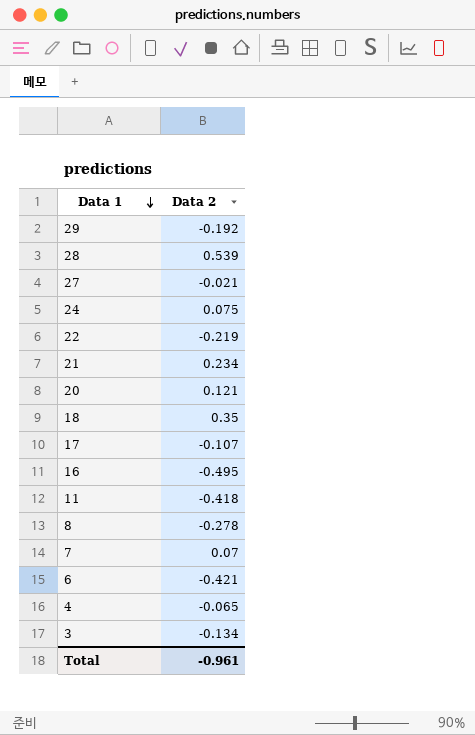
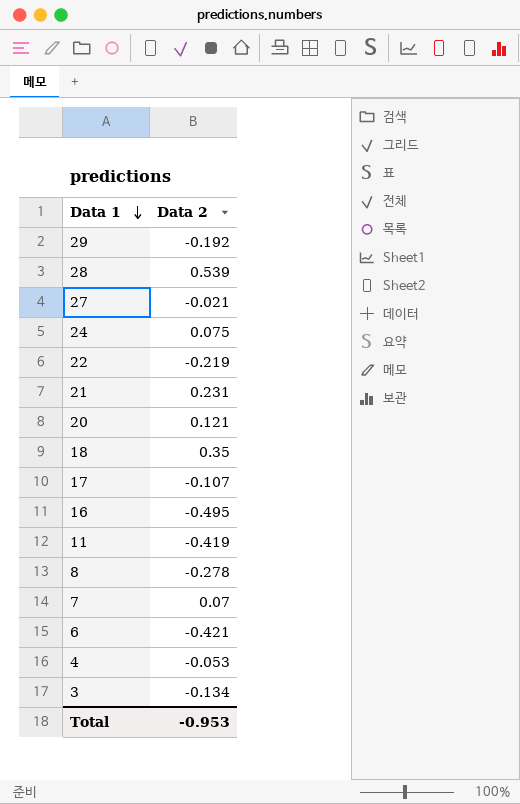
21 | Data 2: 0.234 -> 0.231
11 | Data 2: -0.418 -> -0.419
4 | Data 2: -0.065 -> -0.053
Total | Data 2: -0.961 -> -0.953

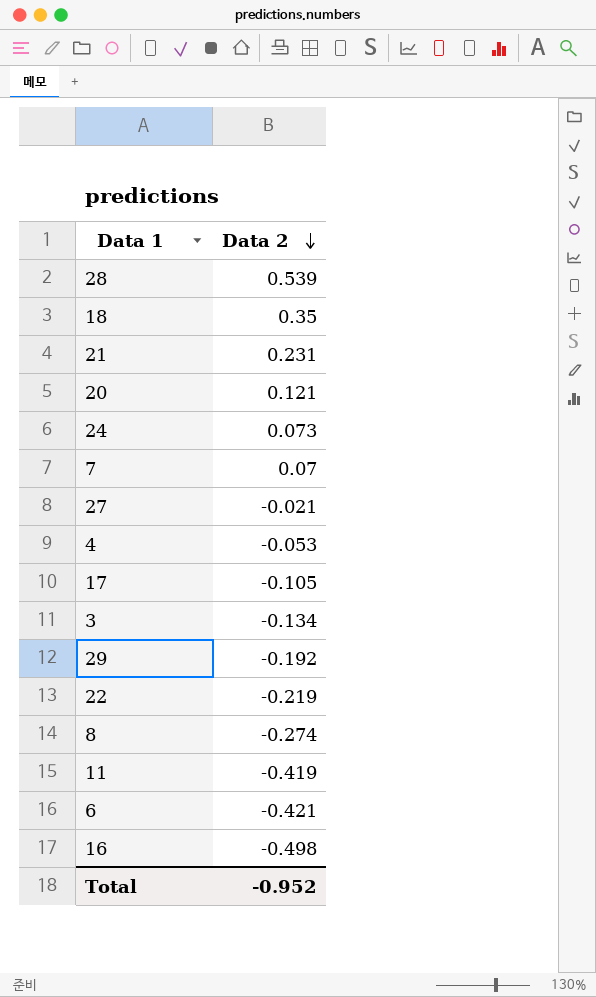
row order: Data 1 descending -> Data 2 descending
24 | Data 2: 0.075 -> 0.073
17 | Data 2: -0.107 -> -0.105
8 | Data 2: -0.278 -> -0.274
16 | Data 2: -0.495 -> -0.498
Total | Data 2: -0.953 -> -0.952

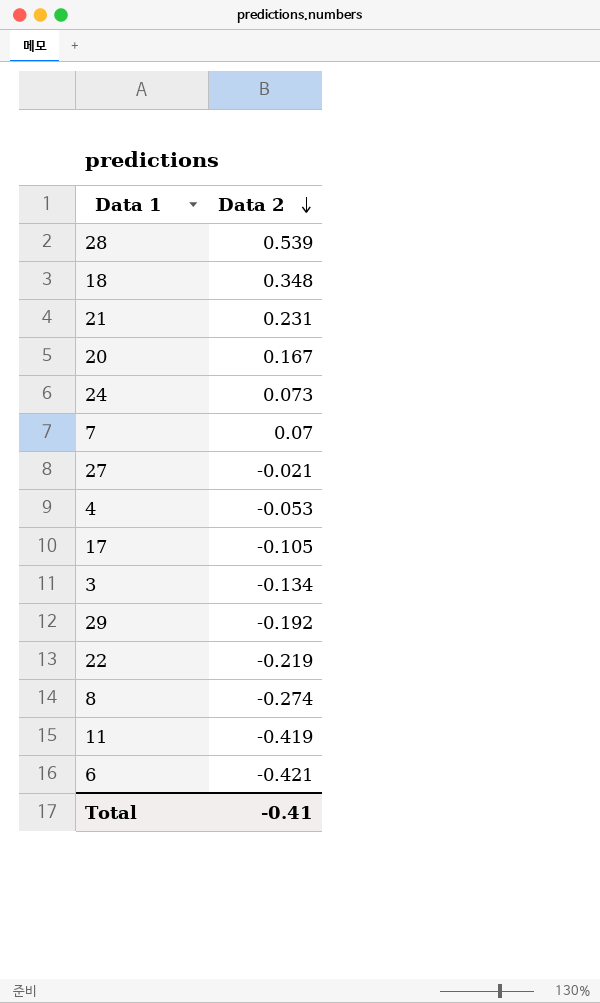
row 16: -0.498 -> none
18 | Data 2: 0.35 -> 0.348
20 | Data 2: 0.121 -> 0.167
Total | Data 2: -0.952 -> -0.41

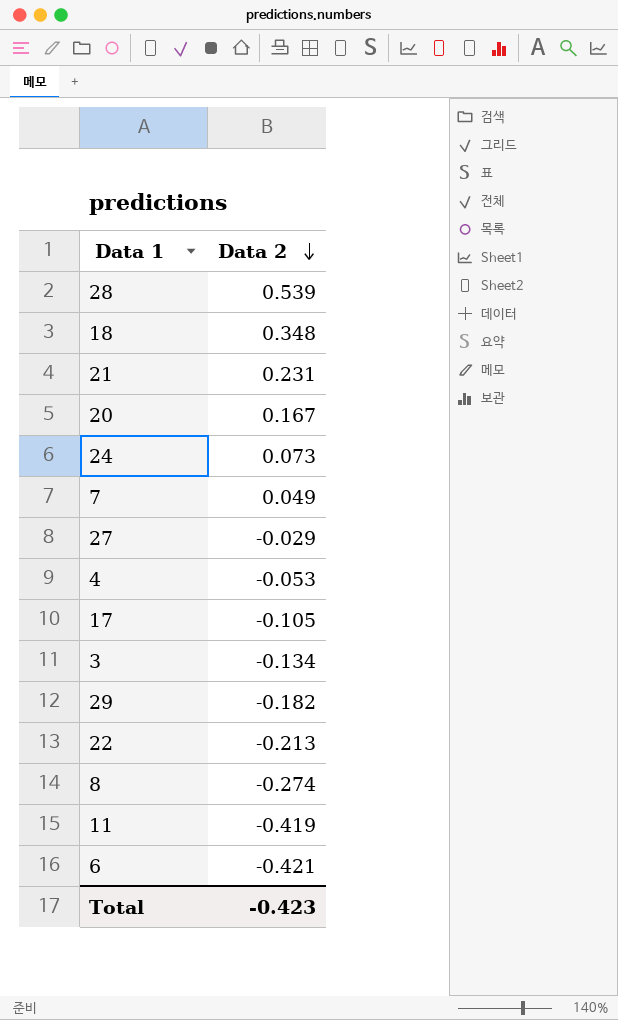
7 | Data 2: 0.07 -> 0.049
27 | Data 2: -0.021 -> -0.029
29 | Data 2: -0.192 -> -0.182
22 | Data 2: -0.219 -> -0.213
Total | Data 2: -0.41 -> -0.423

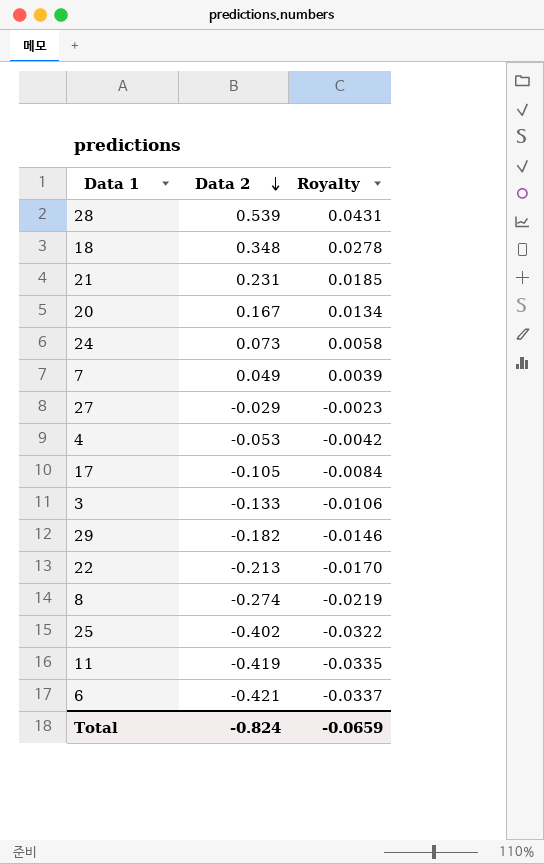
column Royalty | formula: none -> [Data 2] * 0.08
3 | Data 2: -0.134 -> -0.133
row 25: none -> -0.402 | -0.0322
Total | Data 2: -0.423 -> -0.824

